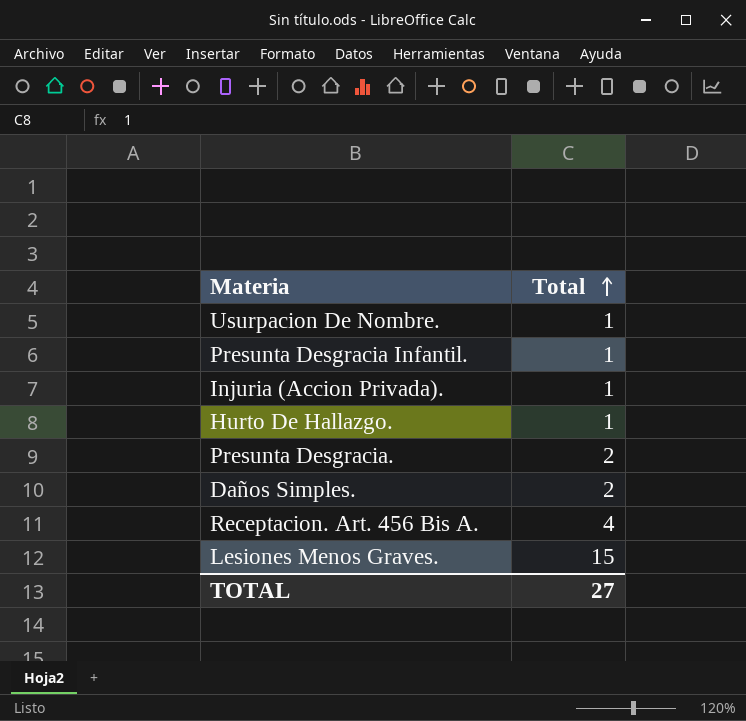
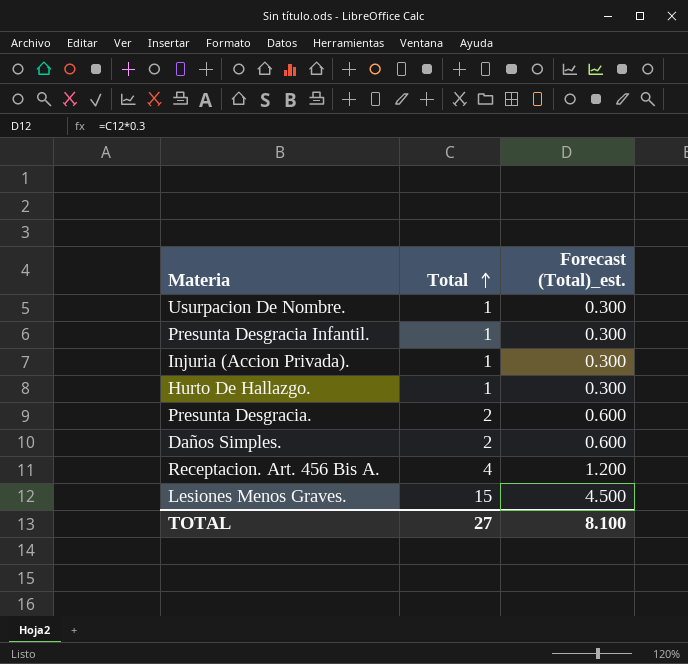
column Forecast (Total)_est. | formula: none -> [Total] * 0.3

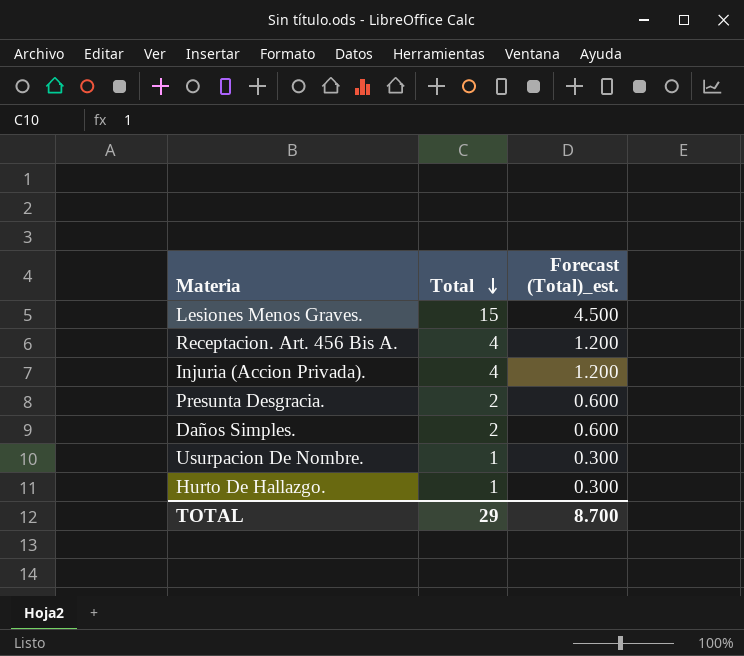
row order: Total ascending -> Total descending
row Presunta Desgracia Infantil.: 1 | 0.300 -> none
Injuria (Accion Privada). | Total: 1 -> 4
Injuria (Accion Privada). | Forecast (Total)_est.: 0.300 -> 1.200
TOTAL | Total: 27 -> 29
TOTAL | Forecast (Total)_est.: 8.100 -> 8.700

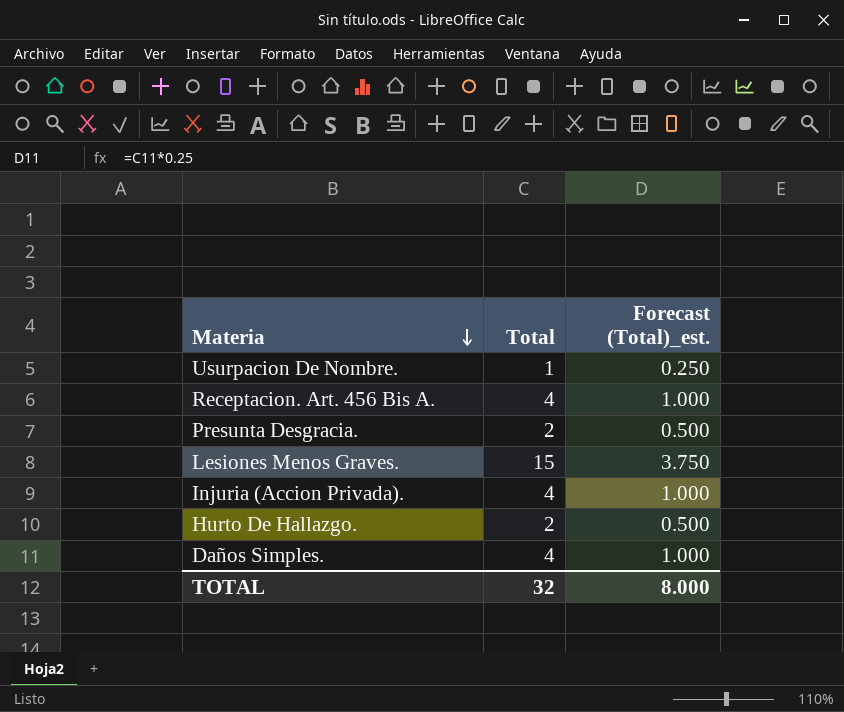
row order: Total descending -> Materia descending
column Forecast (Total)_est. | formula: [Total] * 0.3 -> [Total] * 0.25
Hurto De Hallazgo. | Total: 1 -> 2
Daños Simples. | Total: 2 -> 4
TOTAL | Total: 29 -> 32
TOTAL | Forecast (Total)_est.: 8.700 -> 8.000

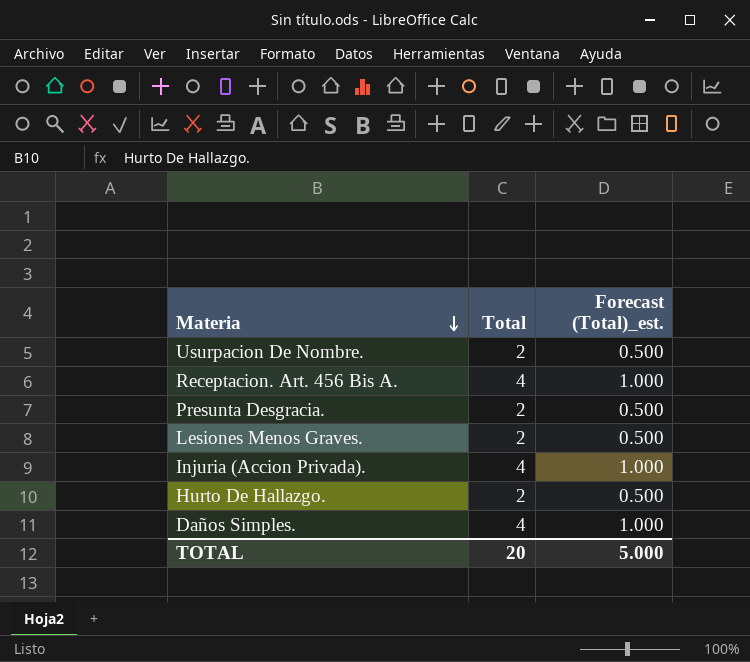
Usurpacion De Nombre. | Total: 1 -> 2
Usurpacion De Nombre. | Forecast (Total)_est.: 0.250 -> 0.500
Lesiones Menos Graves. | Total: 15 -> 2
Lesiones Menos Graves. | Forecast (Total)_est.: 3.750 -> 0.500
TOTAL | Total: 32 -> 20
TOTAL | Forecast (Total)_est.: 8.000 -> 5.000

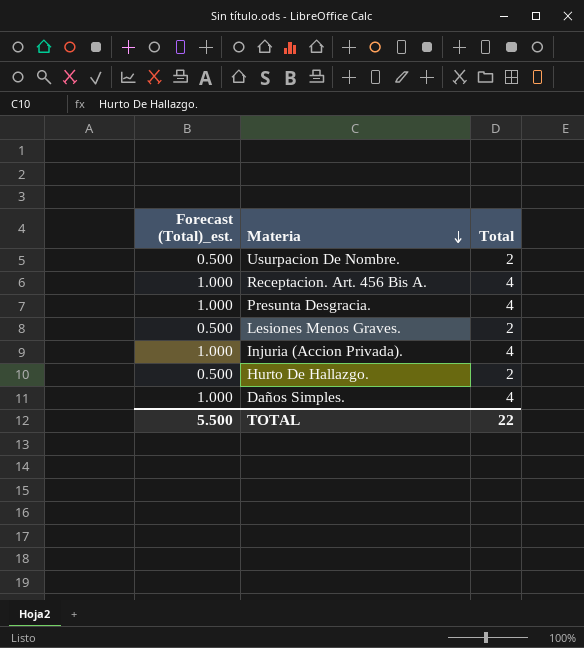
column Forecast (Total)_est. | position: 3 -> 1
Presunta Desgracia. | Forecast (Total)_est.: 0.500 -> 1.000
Presunta Desgracia. | Total: 2 -> 4
TOTAL | Forecast (Total)_est.: 5.000 -> 5.500
TOTAL | Total: 20 -> 22

